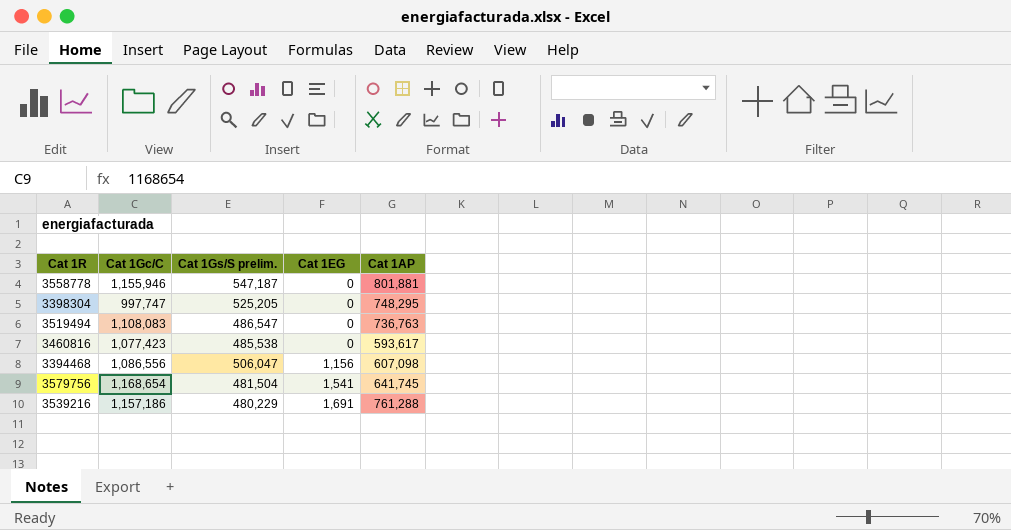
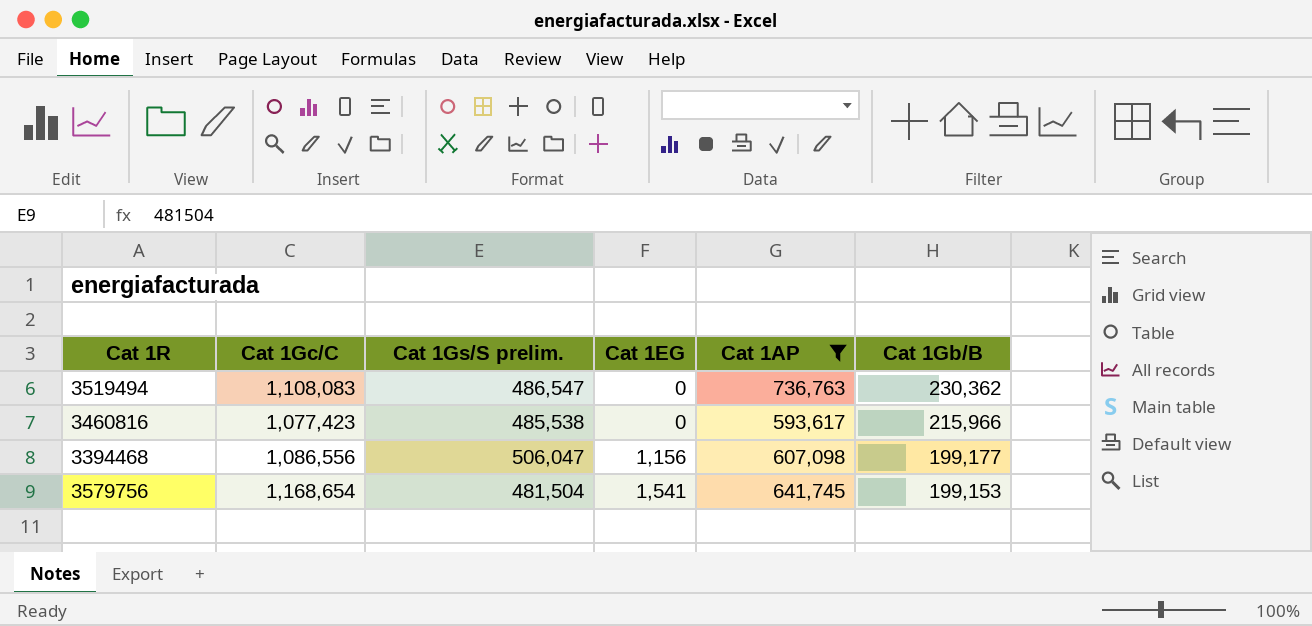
filter: none -> Cat 1AP <= 736,763
column Cat 1Gb/B | position: none -> 6

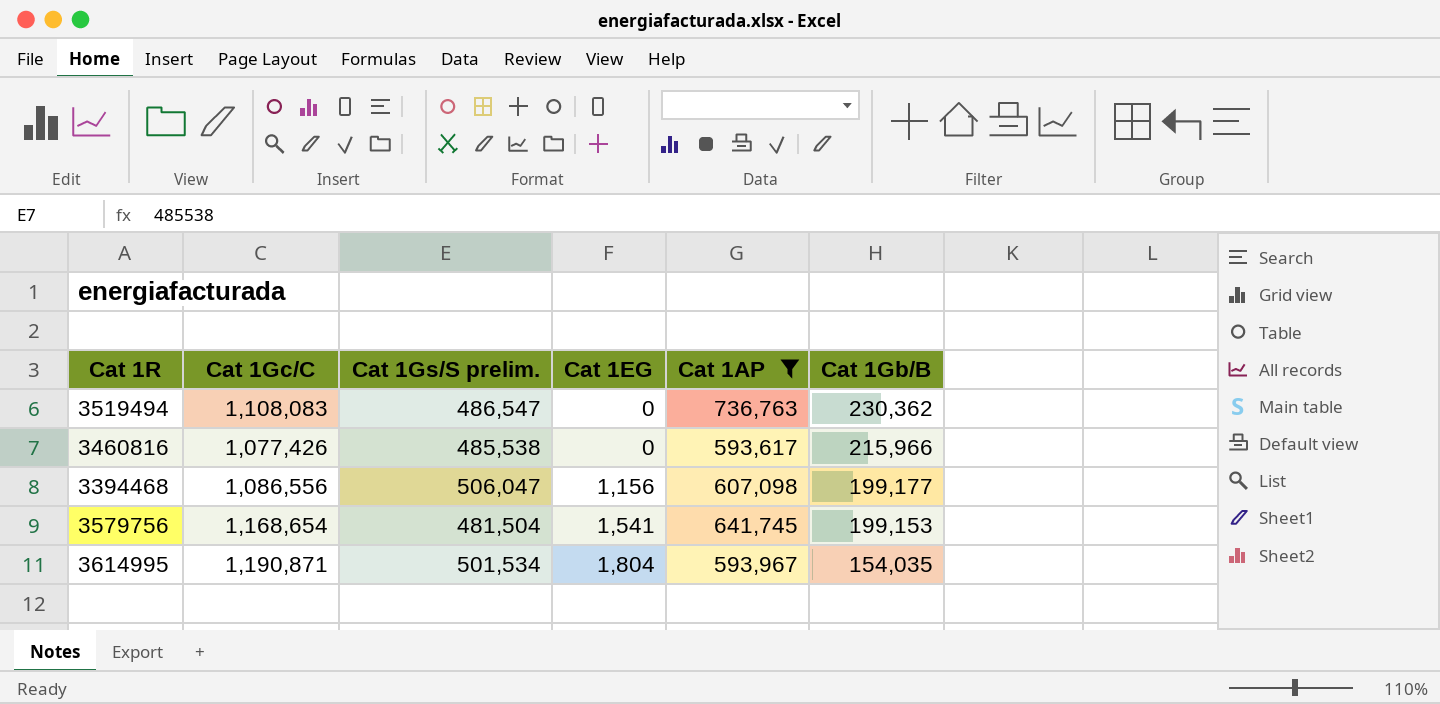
3460816 | Cat 1Gc/C: 1,077,423 -> 1,077,426
row 3614995: none -> 1,190,871 | 501,534 | 1,804 | 593,967 | 154,035

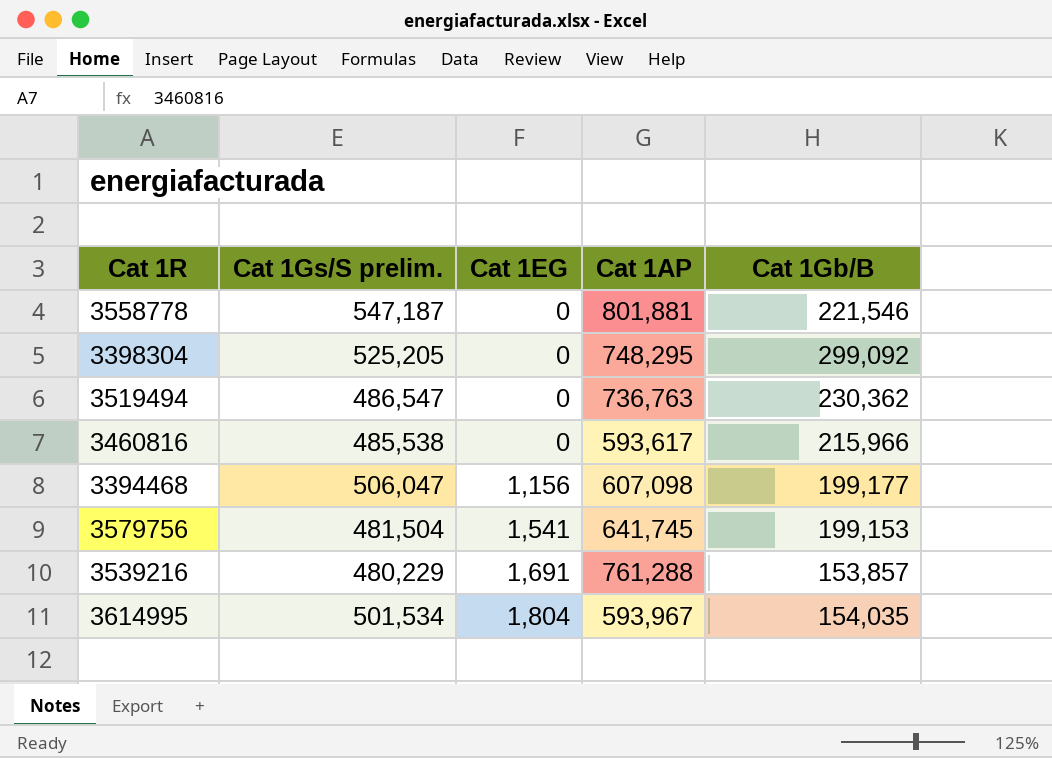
filter: Cat 1AP <= 736,763 -> none
column Cat 1Gc/C | position: 2 -> none

